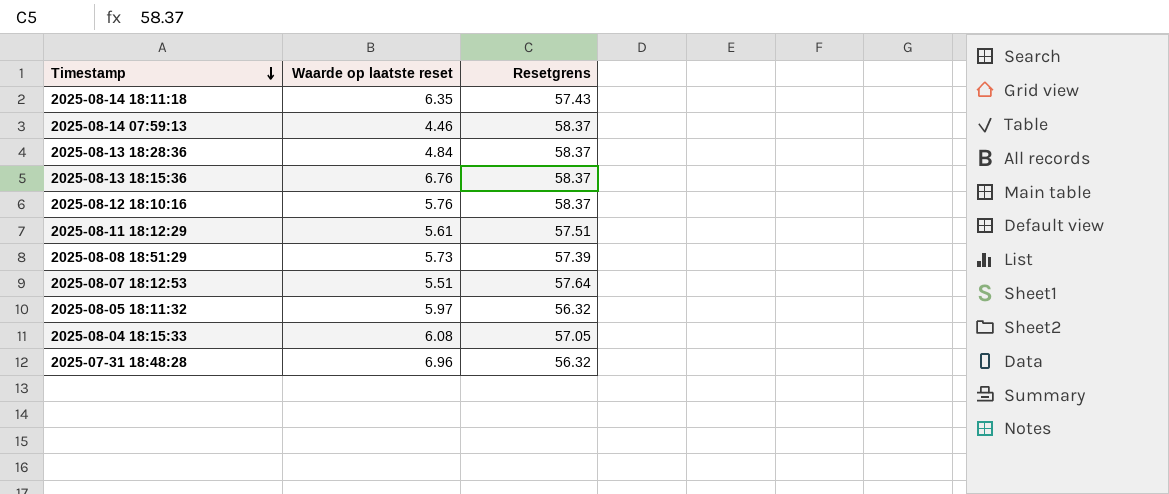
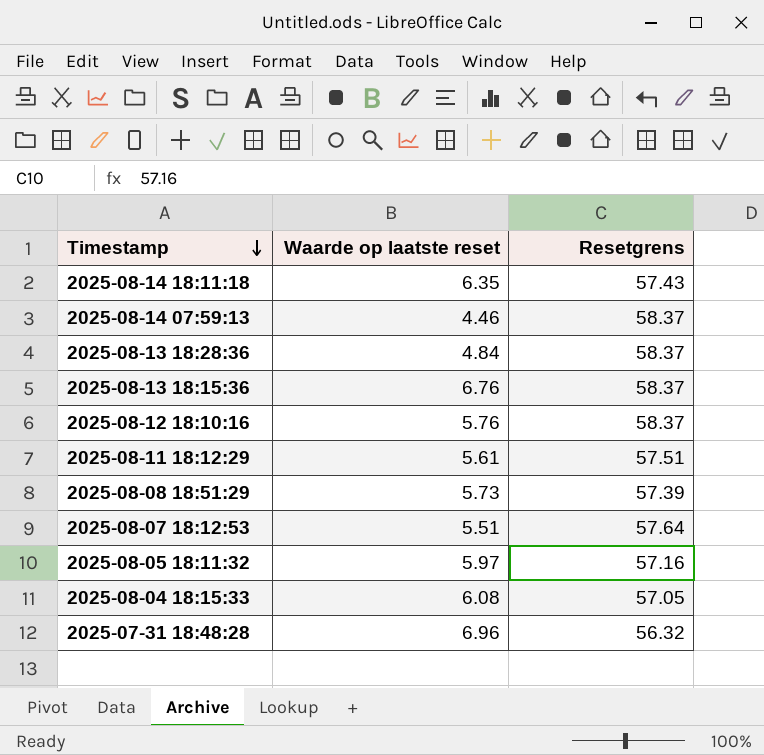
2025-08-05 18:11:32 | Resetgrens: 56.32 -> 57.16

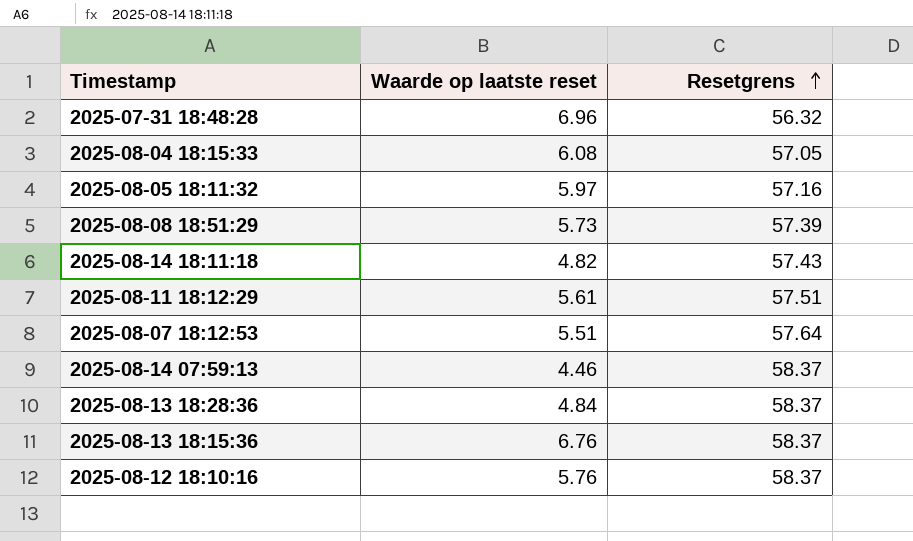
row order: Timestamp descending -> Resetgrens ascending
2025-08-14 18:11:18 | Waarde op laatste reset: 6.35 -> 4.82

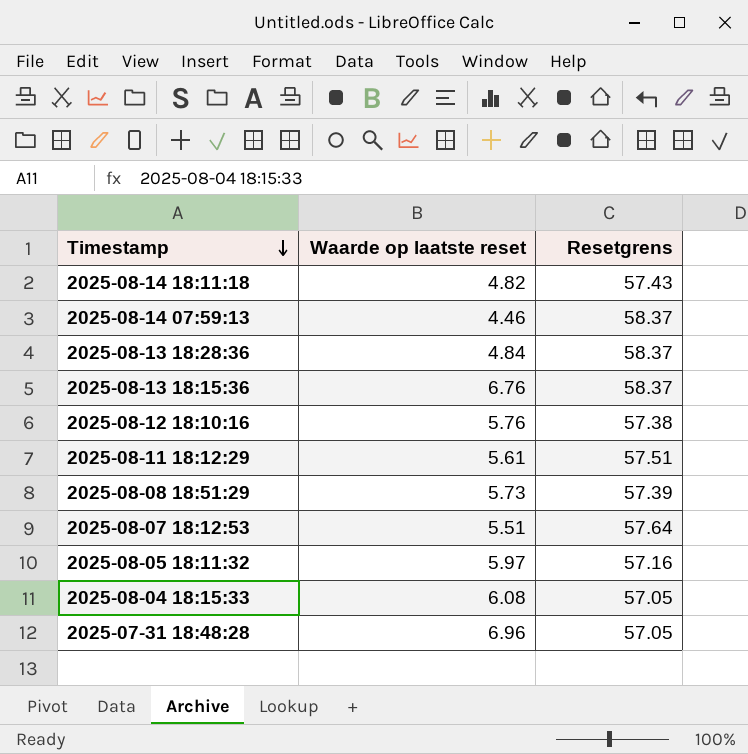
row order: Resetgrens ascending -> Timestamp descending
2025-08-12 18:10:16 | Resetgrens: 58.37 -> 57.38
2025-07-31 18:48:28 | Resetgrens: 56.32 -> 57.05

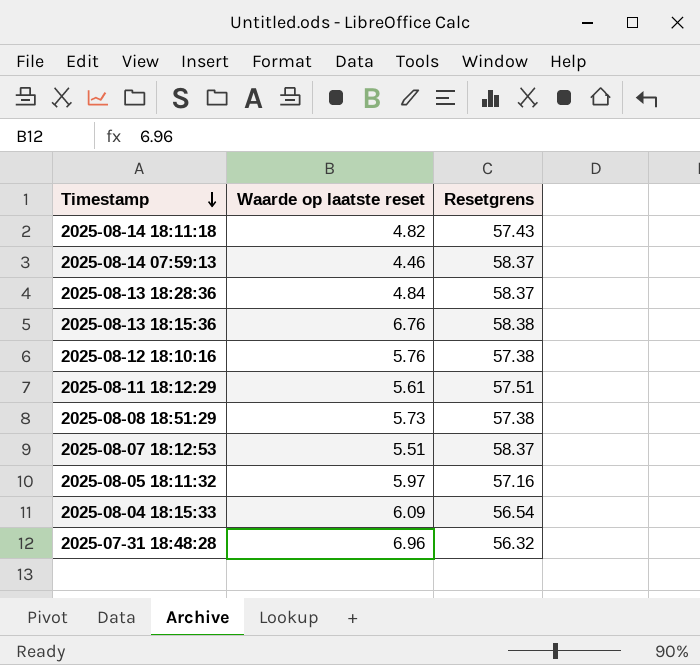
2025-08-13 18:15:36 | Resetgrens: 58.37 -> 58.38
2025-08-08 18:51:29 | Resetgrens: 57.39 -> 57.38
2025-08-07 18:12:53 | Resetgrens: 57.64 -> 58.37
2025-08-04 18:15:33 | Waarde op laatste reset: 6.08 -> 6.09
2025-08-04 18:15:33 | Resetgrens: 57.05 -> 56.54
2025-07-31 18:48:28 | Resetgrens: 57.05 -> 56.32

